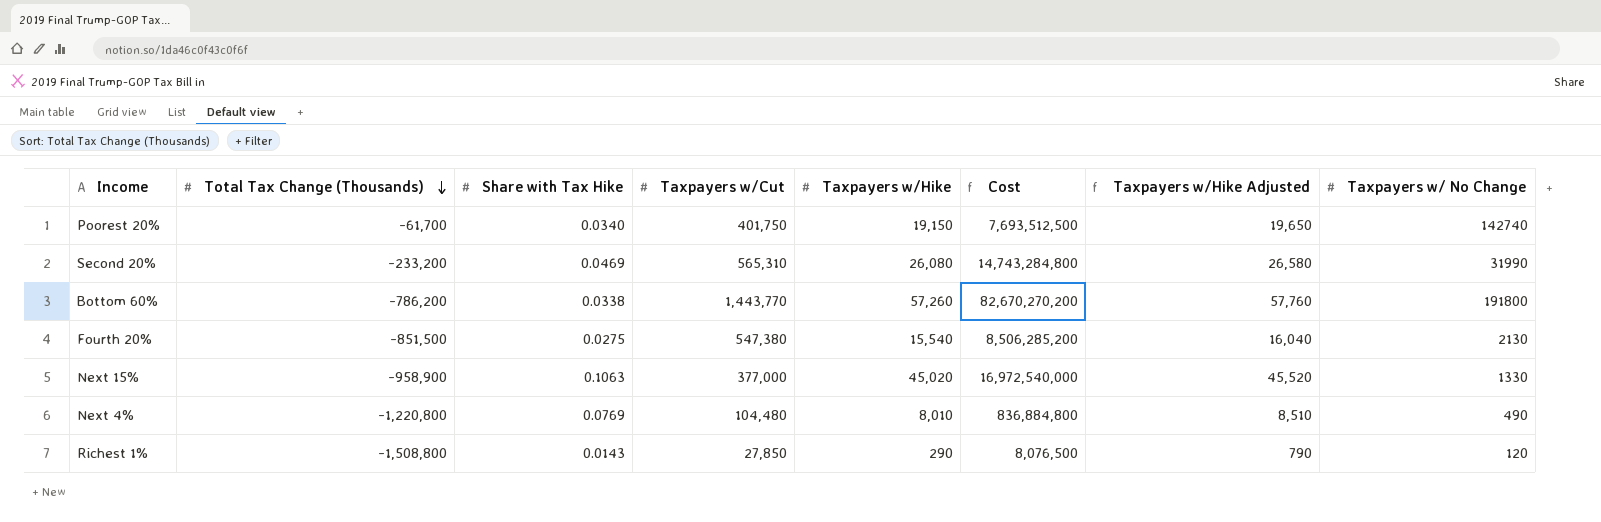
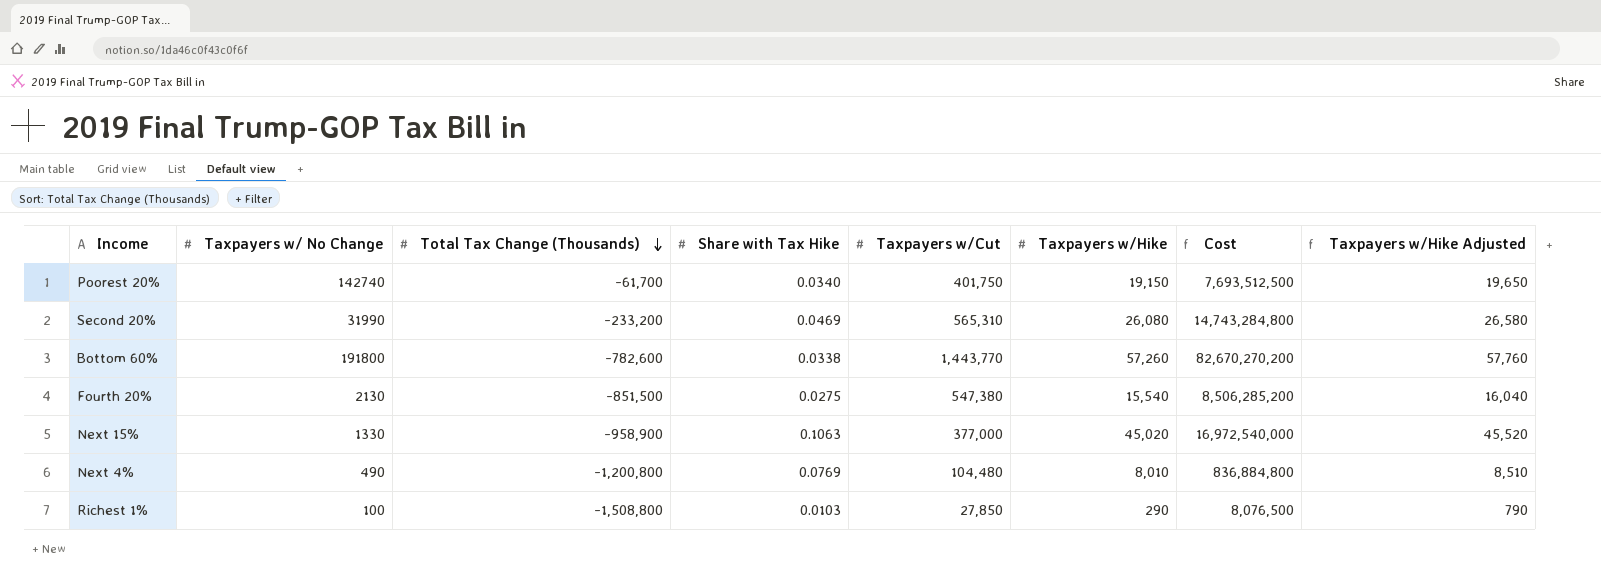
column Taxpayers w/ No Change | position: 8 -> 2
Bottom 60% | Total Tax Change (Thousands): -786,200 -> -782,600
Next 4% | Total Tax Change (Thousands): -1,220,800 -> -1,200,800
Richest 1% | Taxpayers w/ No Change: 120 -> 100
Richest 1% | Share with Tax Hike: 0.0143 -> 0.0103

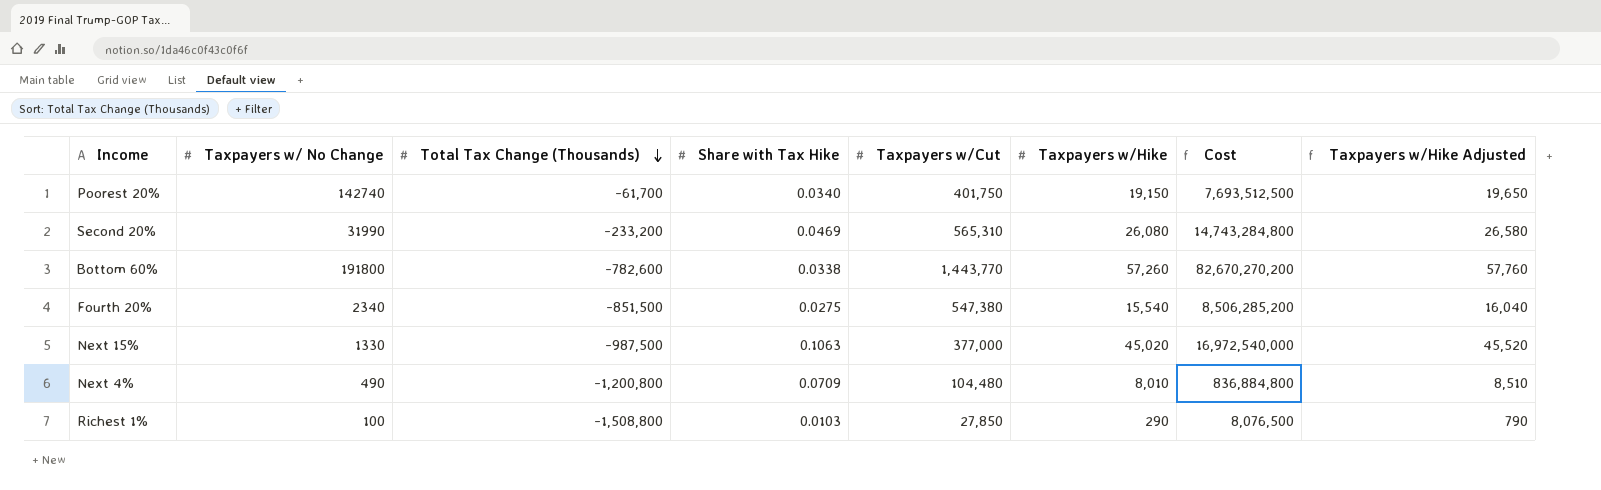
Fourth 20% | Taxpayers w/ No Change: 2130 -> 2340
Next 15% | Total Tax Change (Thousands): -958,900 -> -987,500
Next 4% | Share with Tax Hike: 0.0769 -> 0.0709

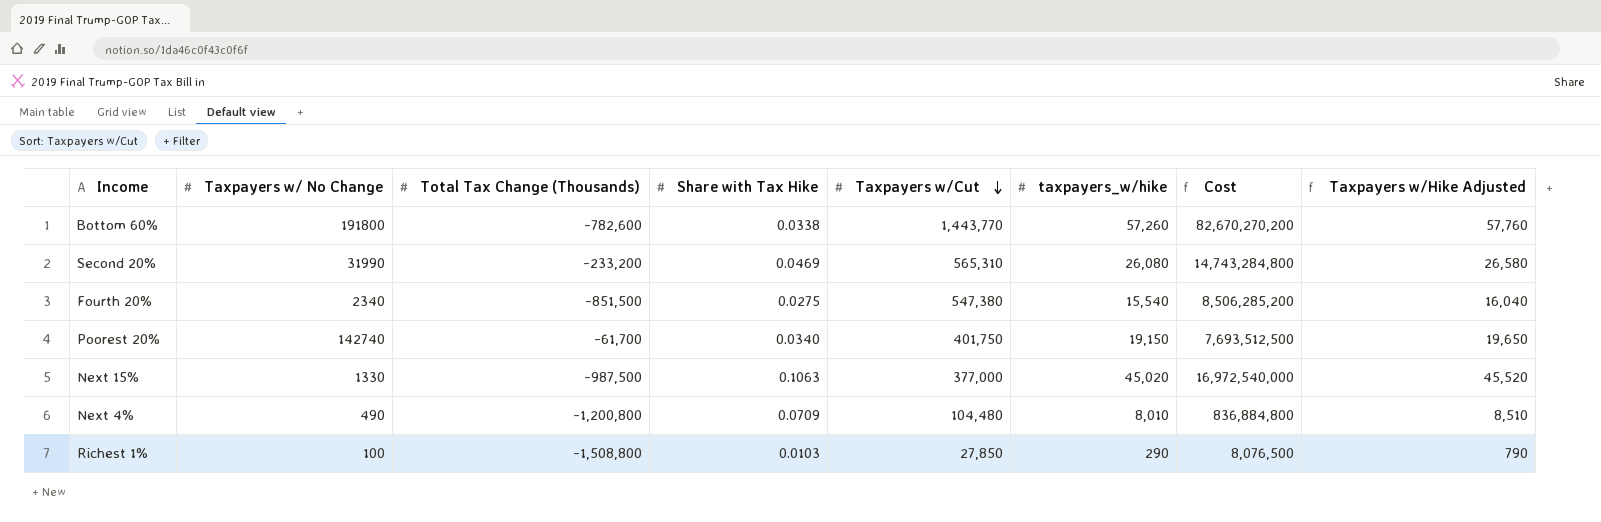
row order: Total Tax Change (Thousands) descending -> Taxpayers w/Cut descending
column name: Taxpayers w/Hike -> taxpayers_w/hike

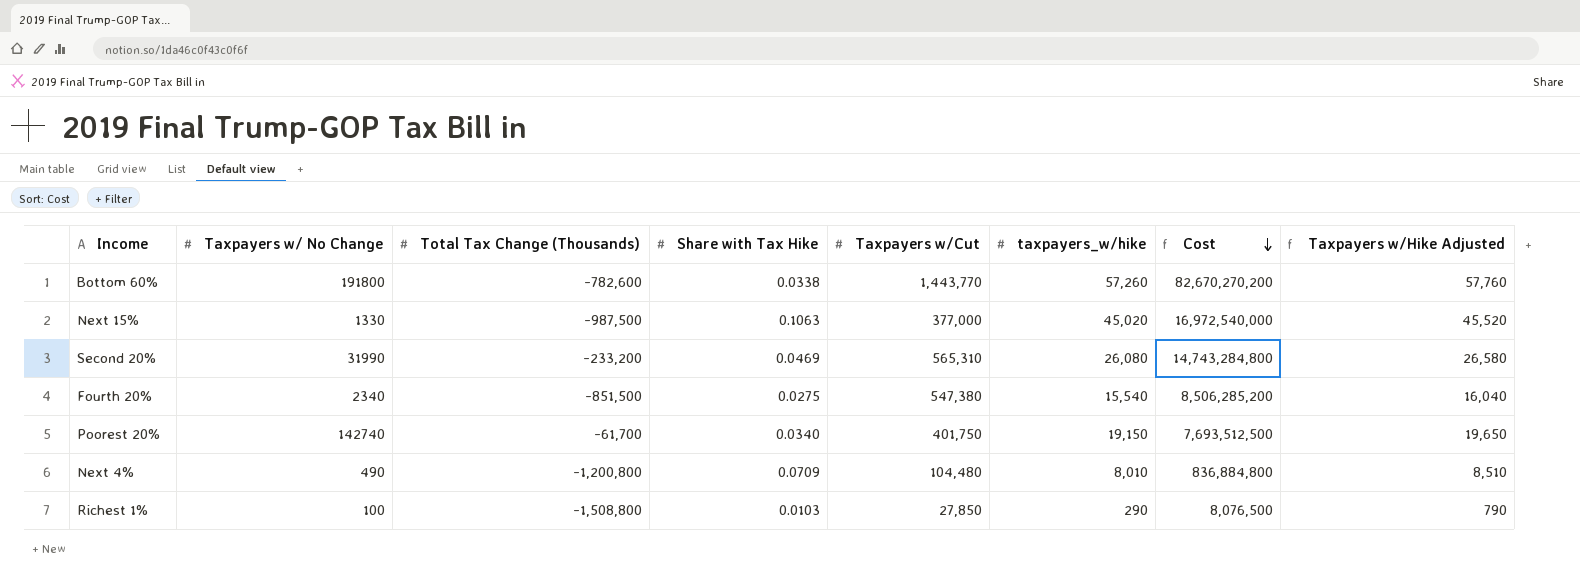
row order: Taxpayers w/Cut descending -> Cost descending

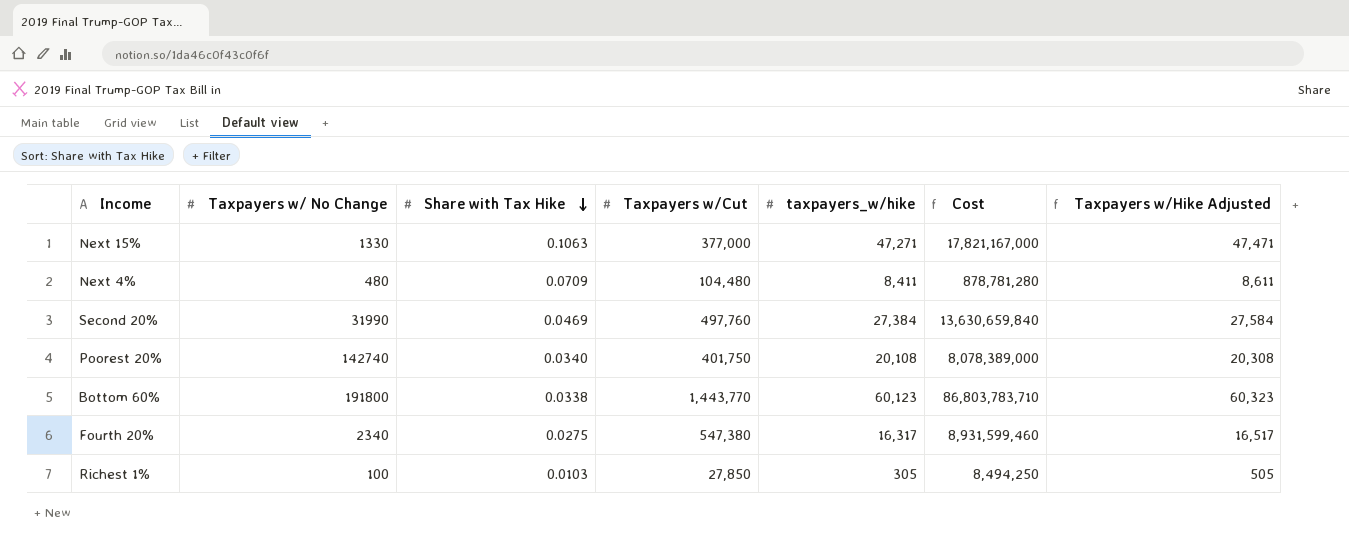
row order: Cost descending -> Share with Tax Hike descending
column Total Tax Change (Thousands) | position: 3 -> none
column Taxpayers w/Hike Adjusted | formula: [taxpayers_w/hike] + 500 -> [taxpayers_w/hike] + 200
Next 15% | taxpayers_w/hike: 45,020 -> 47,271
Next 15% | Cost: 16,972,540,000 -> 17,821,167,000
Next 4% | Taxpayers w/ No Change: 490 -> 480
Next 4% | taxpayers_w/hike: 8,010 -> 8,411
Next 4% | Cost: 836,884,800 -> 878,781,280
Second 20% | Taxpayers w/Cut: 565,310 -> 497,760
Second 20% | taxpayers_w/hike: 26,080 -> 27,384
Second 20% | Cost: 14,743,284,800 -> 13,630,659,840
Poorest 20% | taxpayers_w/hike: 19,150 -> 20,108
Poorest 20% | Cost: 7,693,512,500 -> 8,078,389,000
Bottom 60% | taxpayers_w/hike: 57,260 -> 60,123
Bottom 60% | Cost: 82,670,270,200 -> 86,803,783,710
Fourth 20% | taxpayers_w/hike: 15,540 -> 16,317
Fourth 20% | Cost: 8,506,285,200 -> 8,931,599,460
Richest 1% | taxpayers_w/hike: 290 -> 305
Richest 1% | Cost: 8,076,500 -> 8,494,250

